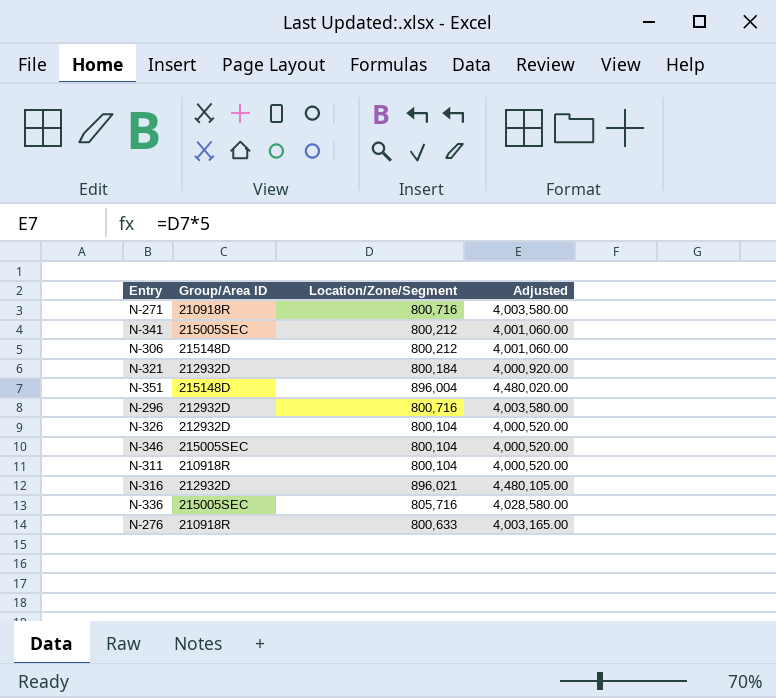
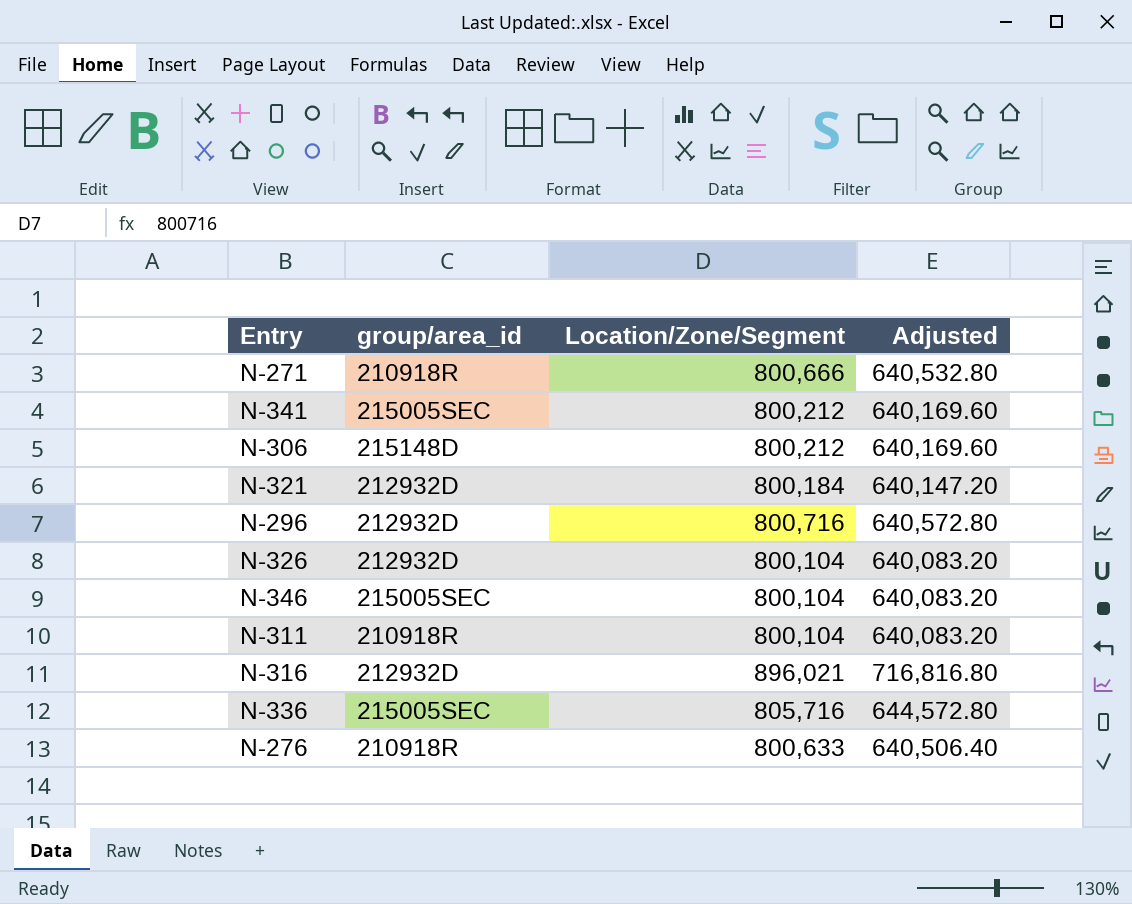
column name: Group/Area ID -> group/area_id
column Adjusted | formula: [Location/Zone/Segment] * 5 -> [Location/Zone/Segment] * 0.8
row N-351: 215148D | 896,004 | 4,480,020.00 -> none
N-271 | Location/Zone/Segment: 800,716 -> 800,666

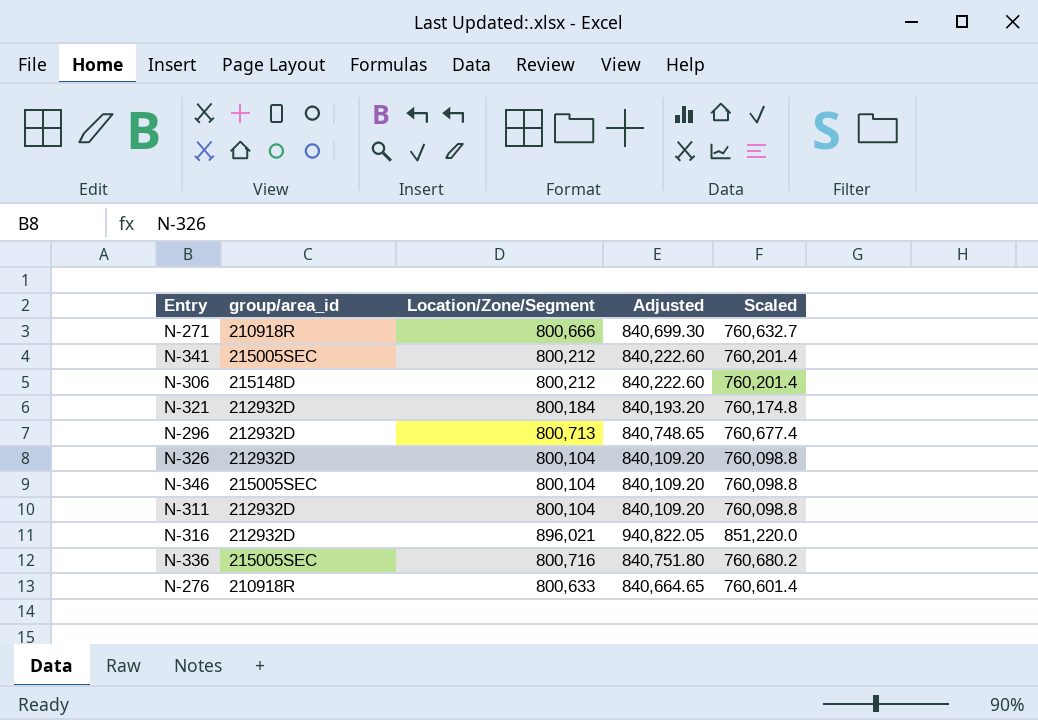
column Adjusted | formula: [Location/Zone/Segment] * 0.8 -> [Location/Zone/Segment] * 1.05
column Scaled | formula: none -> [Location/Zone/Segment] * 0.95
N-296 | Location/Zone/Segment: 800,716 -> 800,713
N-311 | group/area_id: 210918R -> 212932D
N-336 | Location/Zone/Segment: 805,716 -> 800,716

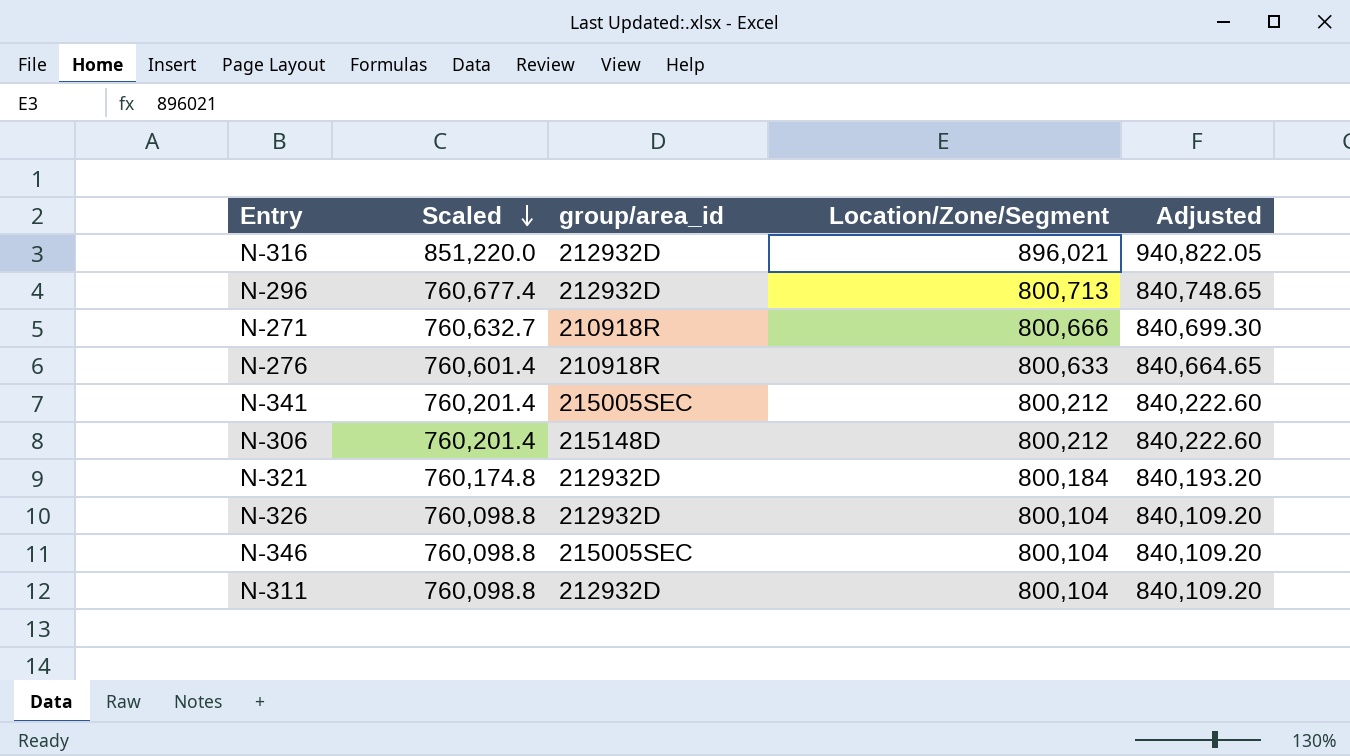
row order: none -> Scaled descending
column Scaled | position: 5 -> 2
row N-336: 215005SEC | 800,716 | 840,751.80 | 760,680.2 -> none

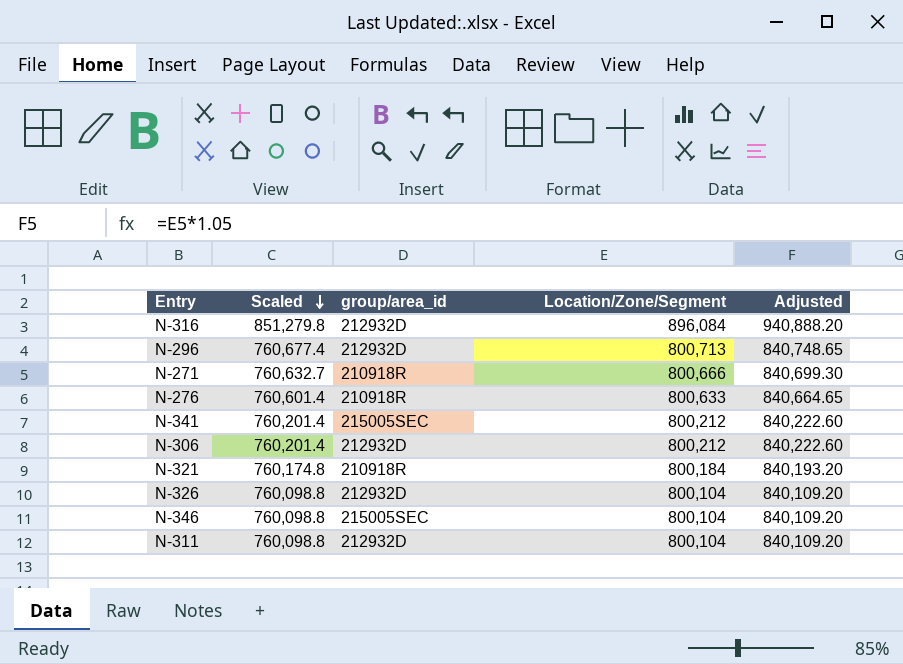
N-316 | Scaled: 851,220.0 -> 851,279.8
N-316 | Location/Zone/Segment: 896,021 -> 896,084
N-316 | Adjusted: 940,822.05 -> 940,888.20
N-306 | group/area_id: 215148D -> 212932D
N-321 | group/area_id: 212932D -> 210918R

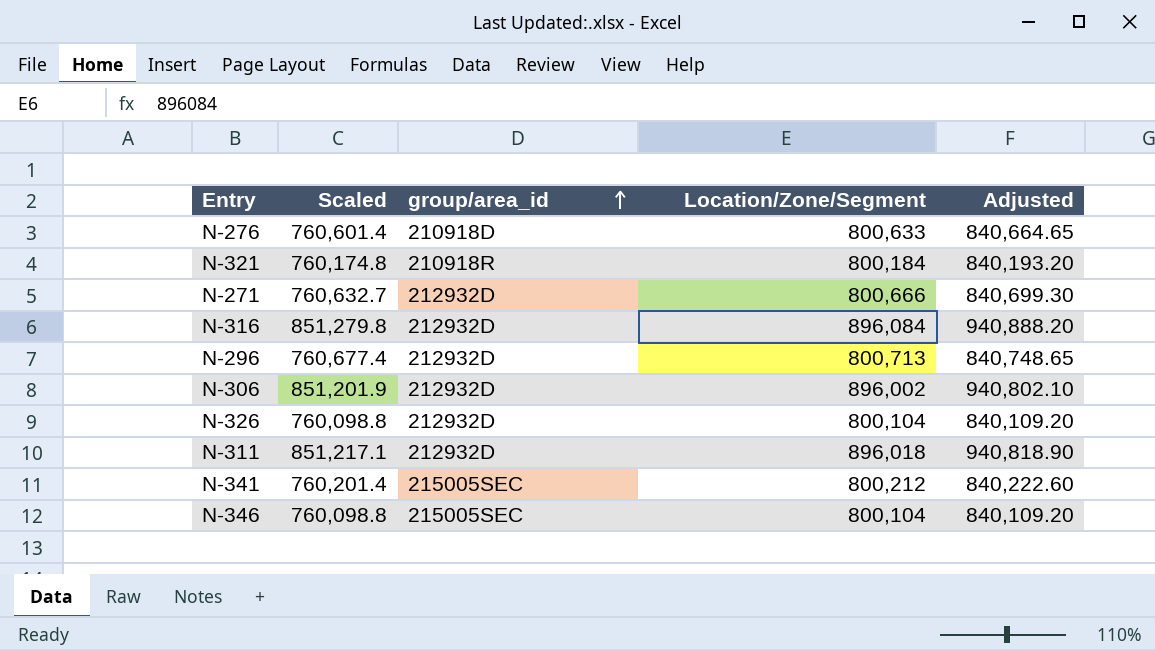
row order: Scaled descending -> group/area_id ascending
N-276 | group/area_id: 210918R -> 210918D
N-271 | group/area_id: 210918R -> 212932D
N-306 | Scaled: 760,201.4 -> 851,201.9
N-306 | Location/Zone/Segment: 800,212 -> 896,002
N-306 | Adjusted: 840,222.60 -> 940,802.10
N-311 | Scaled: 760,098.8 -> 851,217.1
N-311 | Location/Zone/Segment: 800,104 -> 896,018
N-311 | Adjusted: 840,109.20 -> 940,818.90

